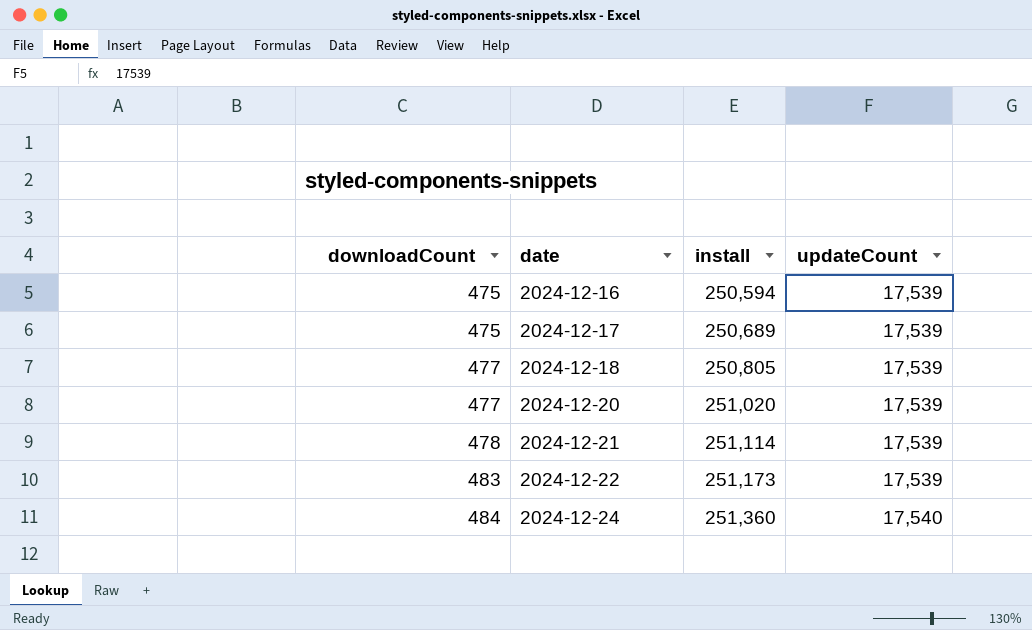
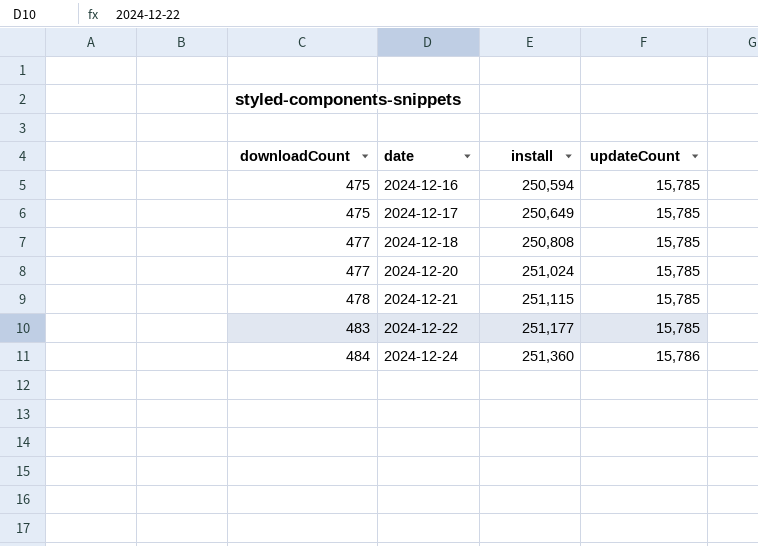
2024-12-16 | updateCount: 17,539 -> 15,785
2024-12-17 | install: 250,689 -> 250,649
2024-12-17 | updateCount: 17,539 -> 15,785
2024-12-18 | install: 250,805 -> 250,808
2024-12-18 | updateCount: 17,539 -> 15,785
2024-12-20 | install: 251,020 -> 251,024
2024-12-20 | updateCount: 17,539 -> 15,785
2024-12-21 | install: 251,114 -> 251,115
2024-12-21 | updateCount: 17,539 -> 15,785
2024-12-22 | install: 251,173 -> 251,177
2024-12-22 | updateCount: 17,539 -> 15,785
2024-12-24 | updateCount: 17,540 -> 15,786

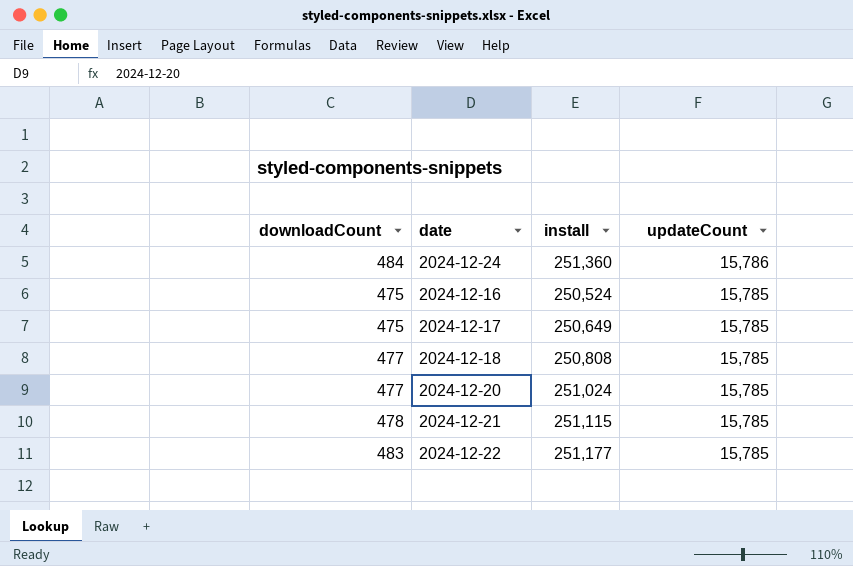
row order: downloadCount ascending -> updateCount descending
2024-12-16 | install: 250,594 -> 250,524

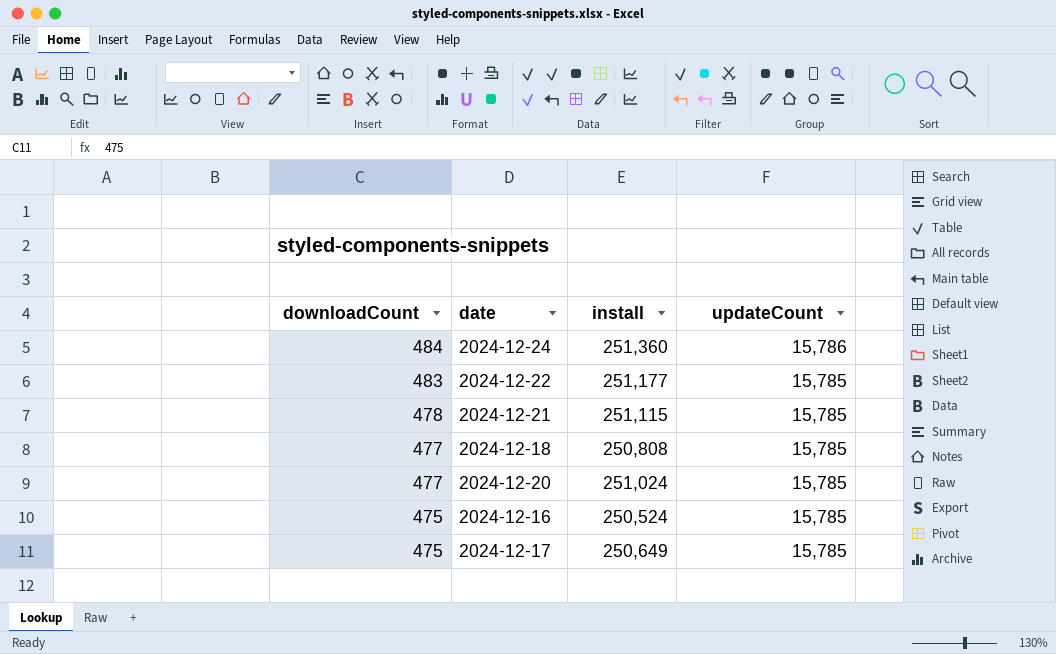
row order: updateCount descending -> downloadCount descending

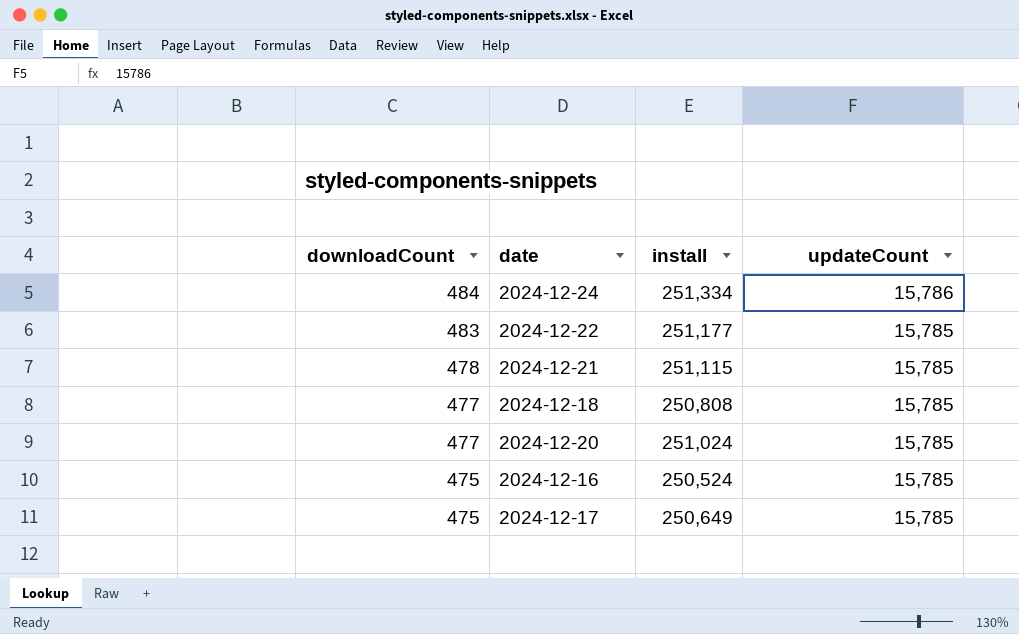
2024-12-24 | install: 251,360 -> 251,334

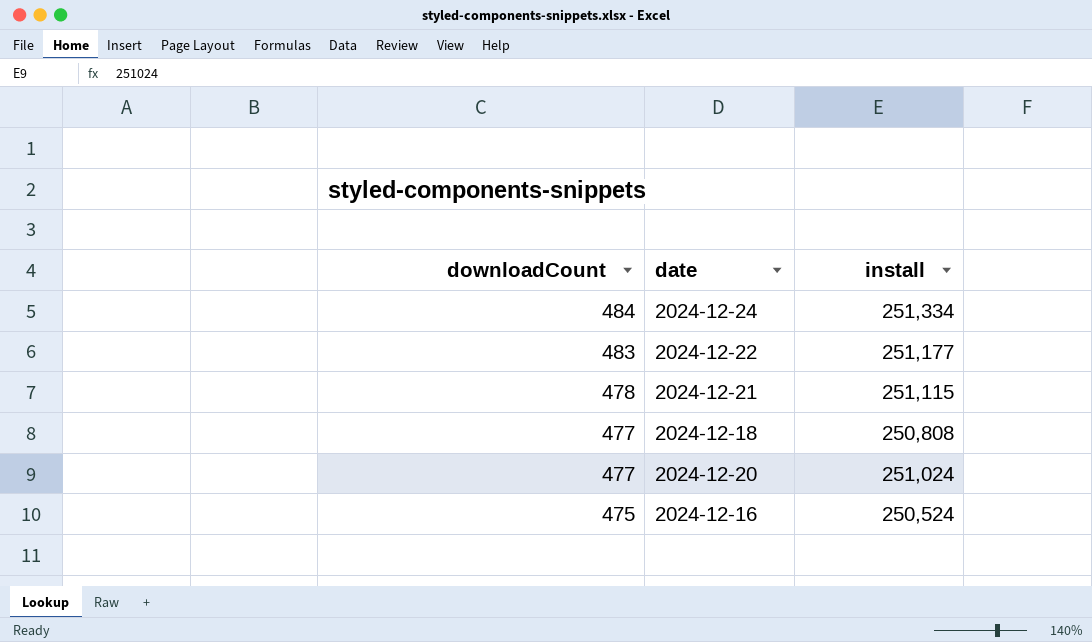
column updateCount | position: 4 -> none
row 2024-12-17: 475 | 250,649 | 15,785 -> none

